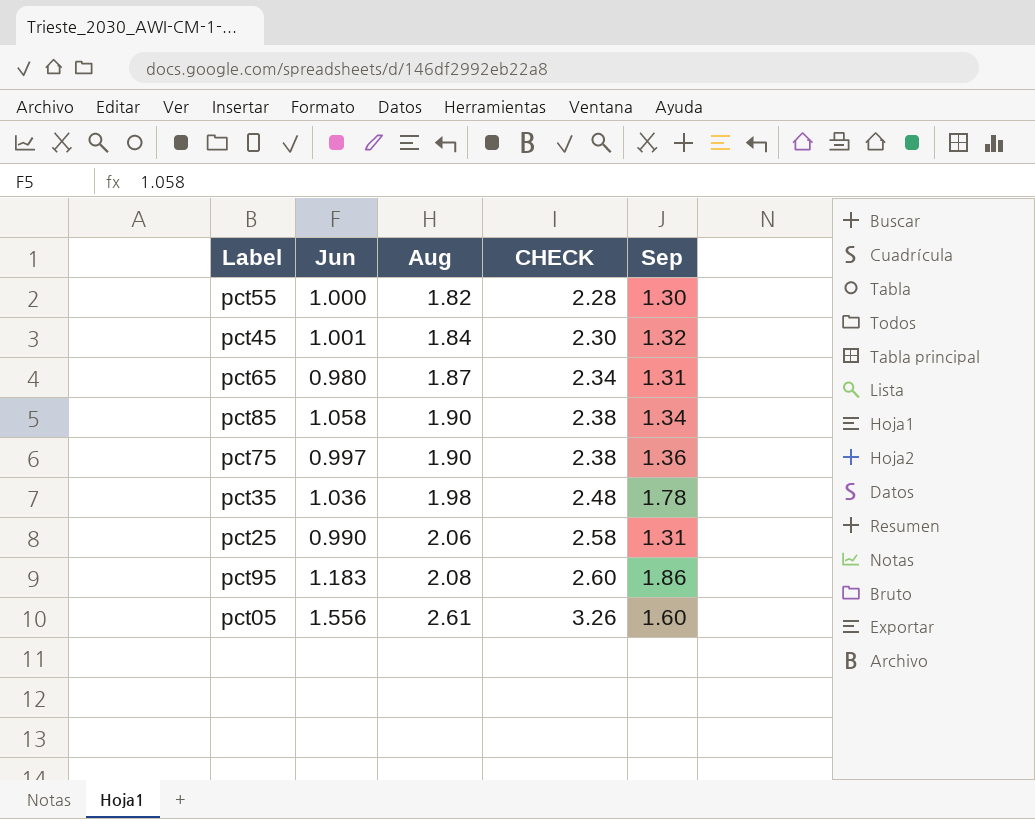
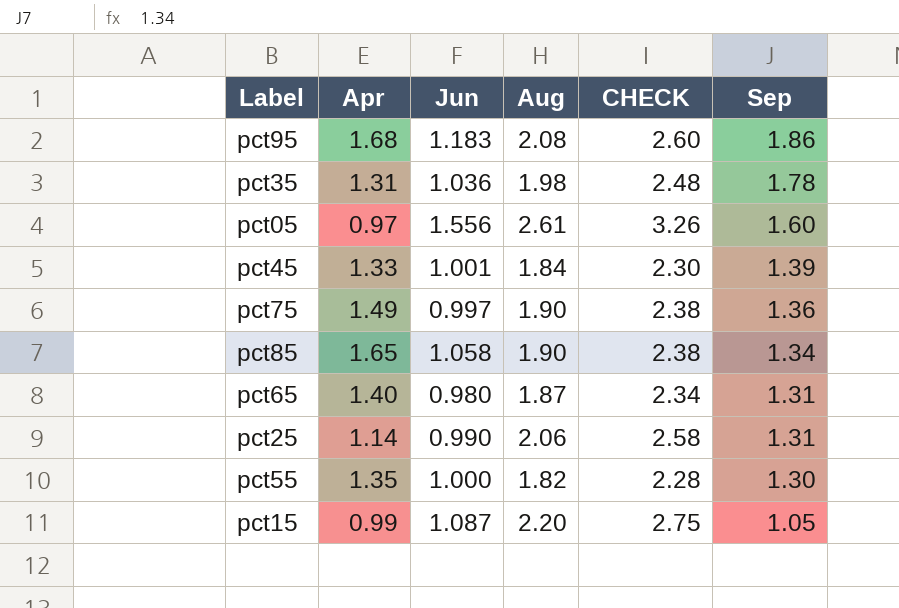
row order: Aug ascending -> Sep descending
column Apr | position: none -> 2
pct45 | Sep: 1.32 -> 1.39
row pct15: none -> 0.99 | 1.087 | 2.20 | 2.75 | 1.05

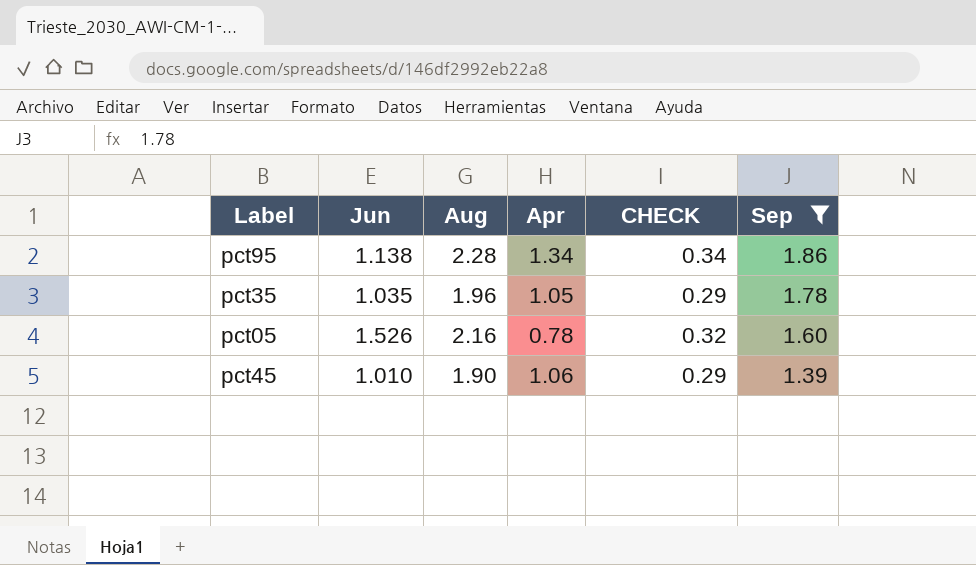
filter: none -> Sep >= 1.39
column Apr | position: 2 -> 4
column CHECK | formula: [Aug] * 1.25 -> [Aug] * 0.15
pct95 | Jun: 1.183 -> 1.138
pct95 | Aug: 2.08 -> 2.28
pct95 | Apr: 1.68 -> 1.34
pct35 | Jun: 1.036 -> 1.035
pct35 | Aug: 1.98 -> 1.96
pct35 | Apr: 1.31 -> 1.05
pct05 | Jun: 1.556 -> 1.526
pct05 | Aug: 2.61 -> 2.16
pct05 | Apr: 0.97 -> 0.78
pct45 | Jun: 1.001 -> 1.010
pct45 | Aug: 1.84 -> 1.90
pct45 | Apr: 1.33 -> 1.06

